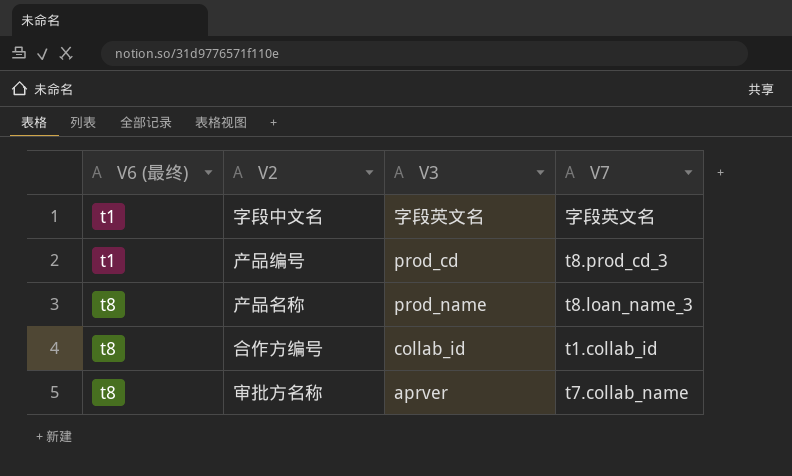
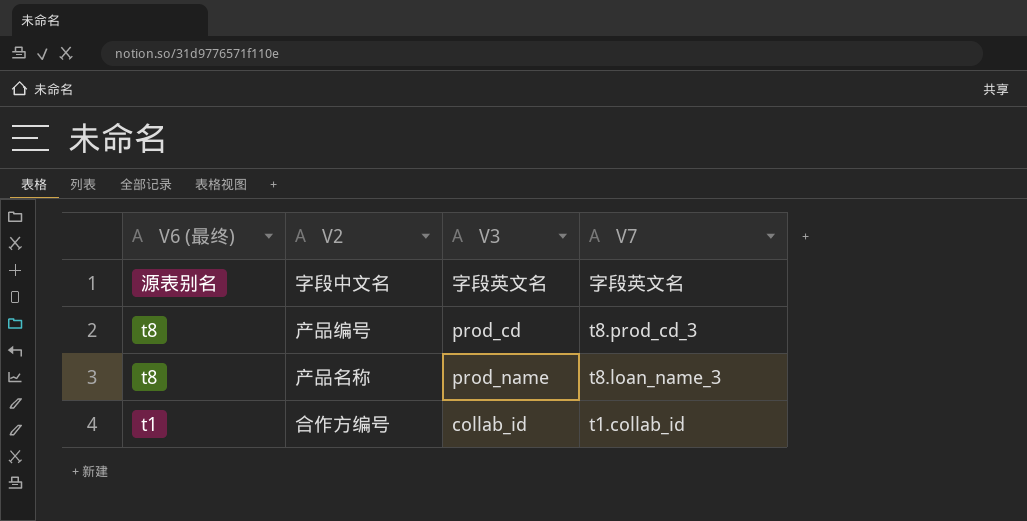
row 审批方名称: t8 | aprver | t7.collab_name -> none
字段中文名 | V6 (最终): t1 -> 源表别名
产品编号 | V6 (最终): t1 -> t8
合作方编号 | V6 (最终): t8 -> t1

